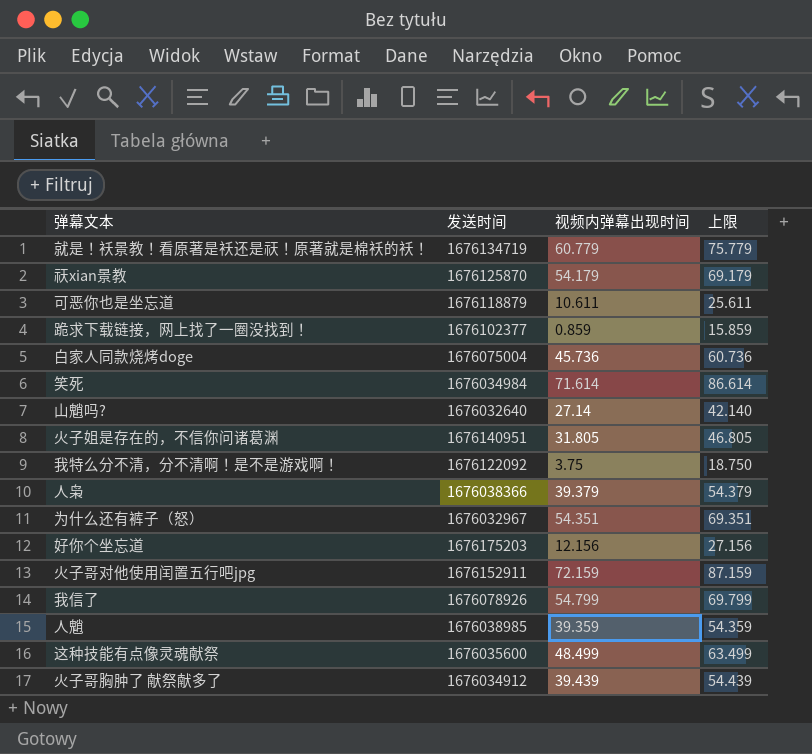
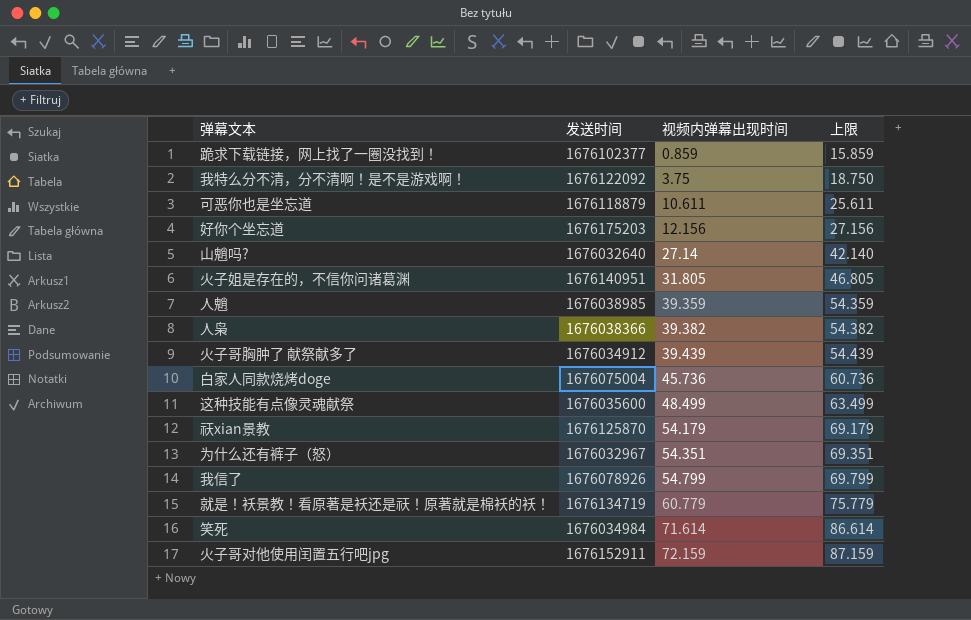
row order: none -> 视频内弹幕出现时间 ascending
人枭 | 视频内弹幕出现时间: 39.379 -> 39.382
人枭 | 上限: 54.379 -> 54.382

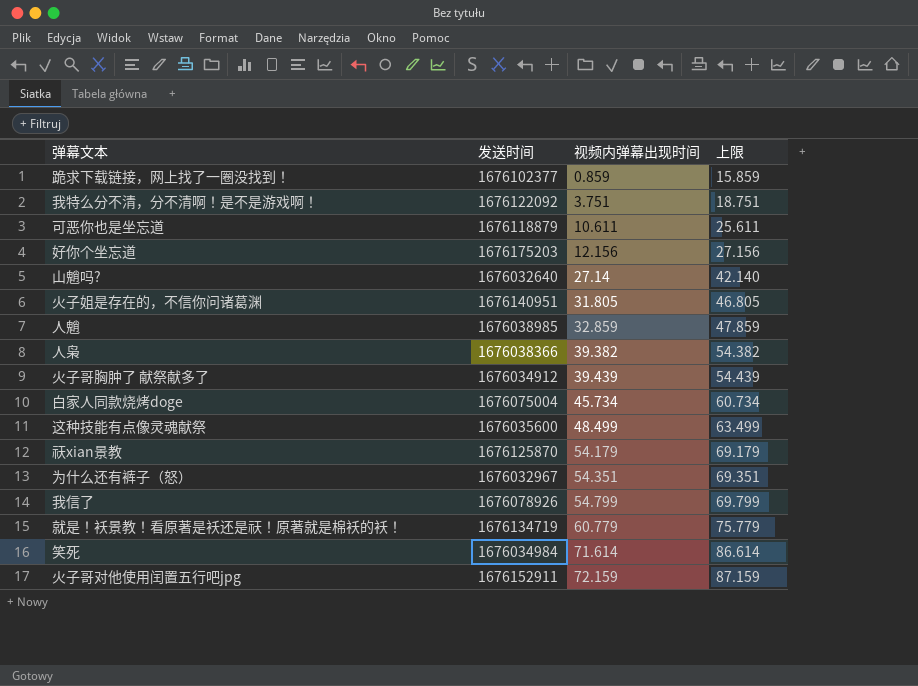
我特么分不清，分不清啊！是不是游戏啊！ | 视频内弹幕出现时间: 3.75 -> 3.751
我特么分不清，分不清啊！是不是游戏啊！ | 上限: 18.750 -> 18.751
人魈 | 视频内弹幕出现时间: 39.359 -> 32.859
人魈 | 上限: 54.359 -> 47.859
白家人同款烧烤doge | 视频内弹幕出现时间: 45.736 -> 45.734
白家人同款烧烤doge | 上限: 60.736 -> 60.734

